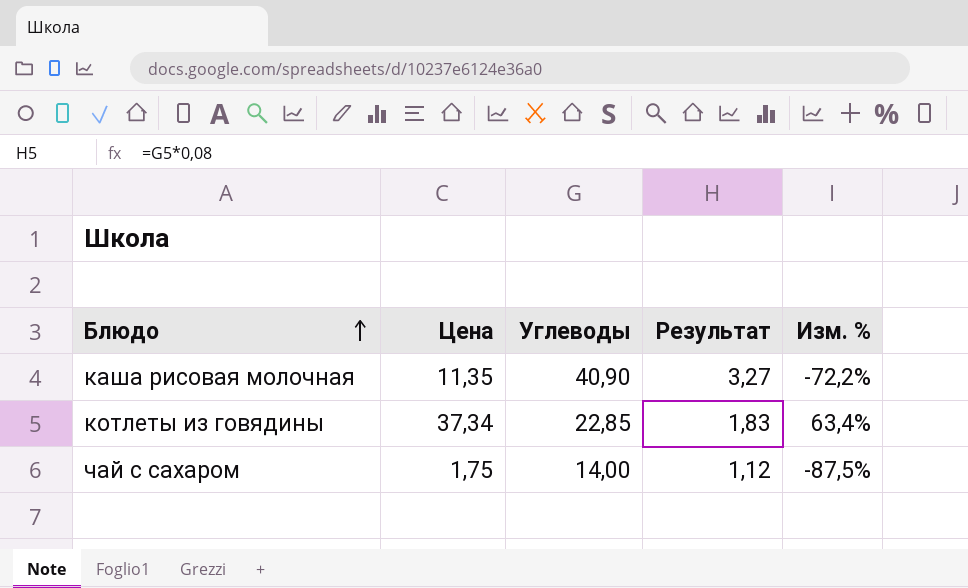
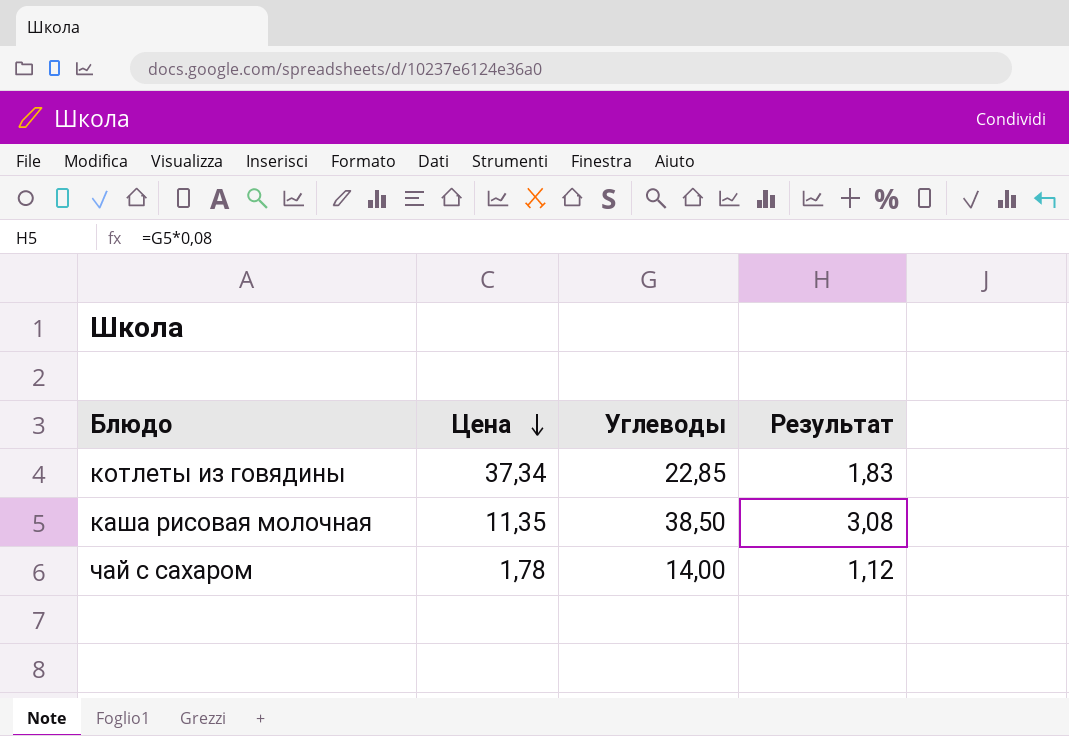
row order: Блюдо ascending -> Цена descending
column Изм. % | formula: ([Цена] - [Углеводы]) / [Углеводы] -> none
каша рисовая молочная | Углеводы: 40,90 -> 38,50
каша рисовая молочная | Результат: 3,27 -> 3,08
чай с сахаром | Цена: 1,75 -> 1,78

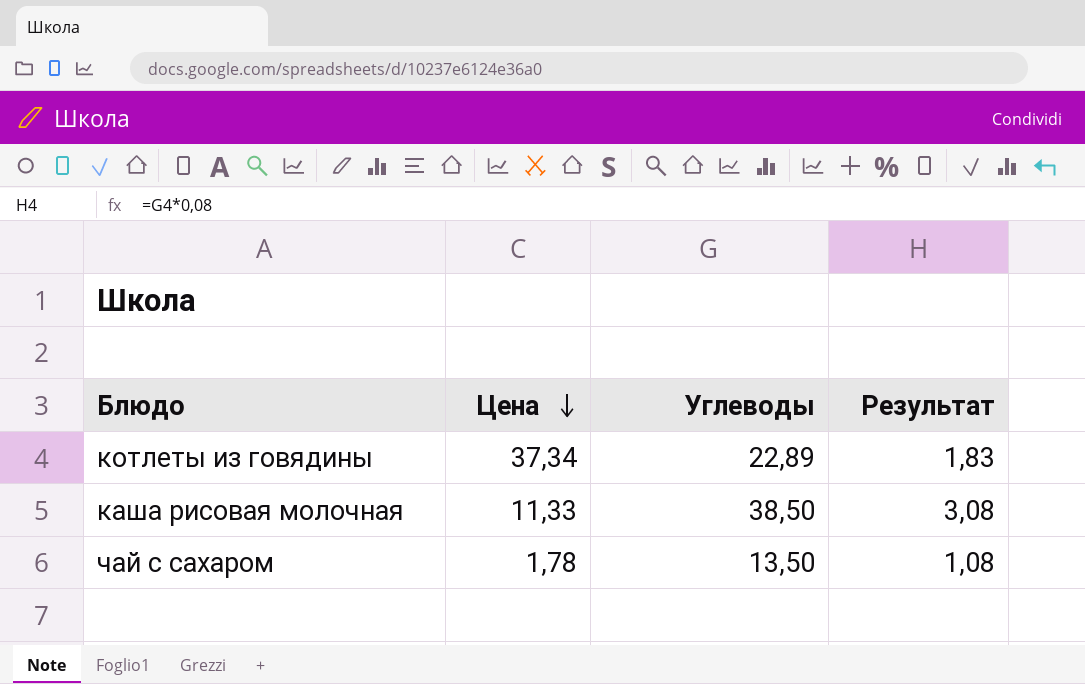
котлеты из говядины | Углеводы: 22,85 -> 22,89
каша рисовая молочная | Цена: 11,35 -> 11,33
чай с сахаром | Углеводы: 14,00 -> 13,50
чай с сахаром | Результат: 1,12 -> 1,08

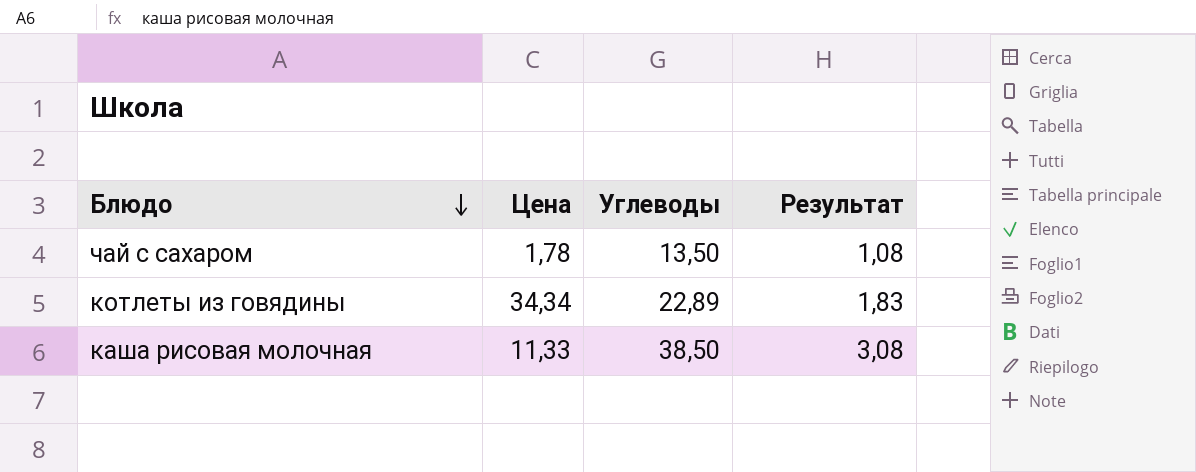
row order: Цена descending -> Блюдо descending
котлеты из говядины | Цена: 37,34 -> 34,34

